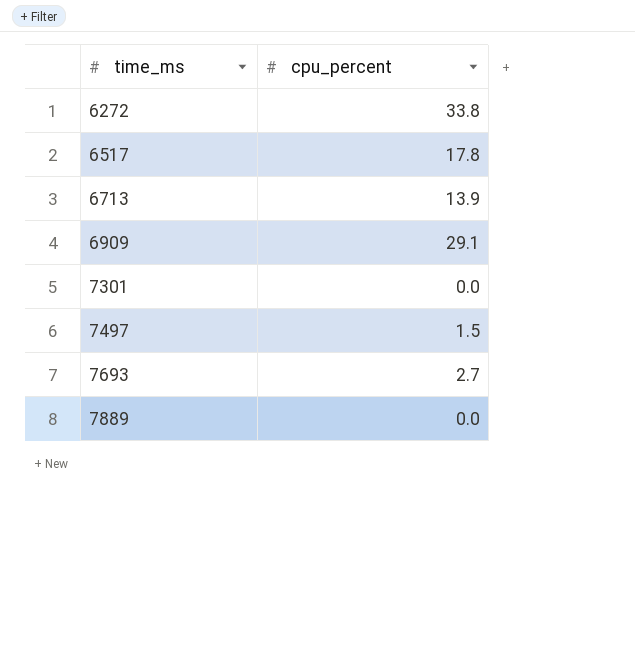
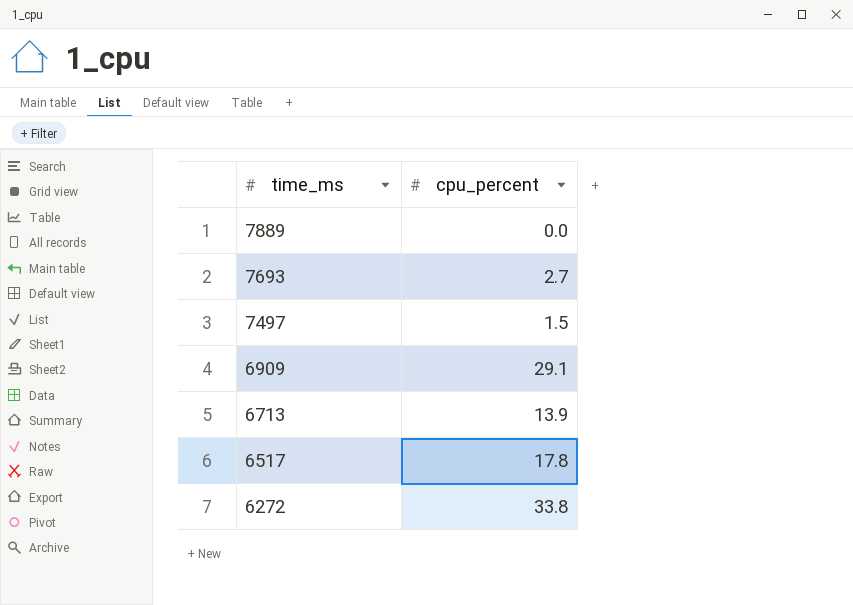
row order: time_ms ascending -> time_ms descending
row 7301: 0.0 -> none

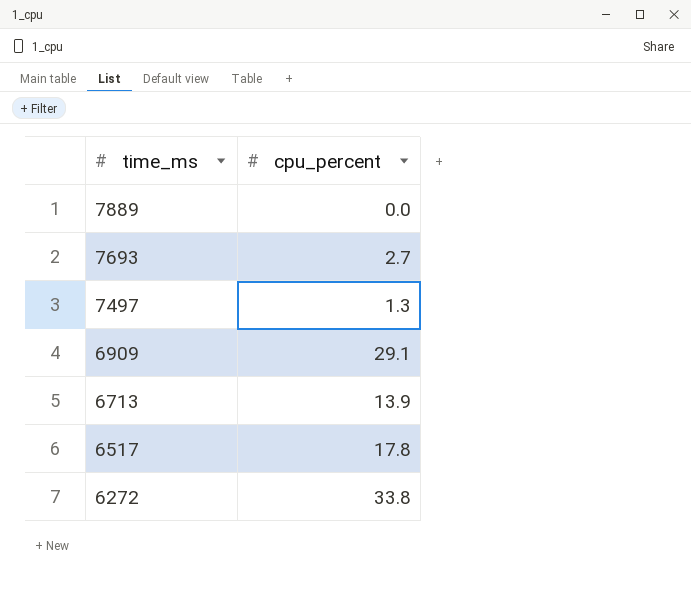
7497 | cpu_percent: 1.5 -> 1.3

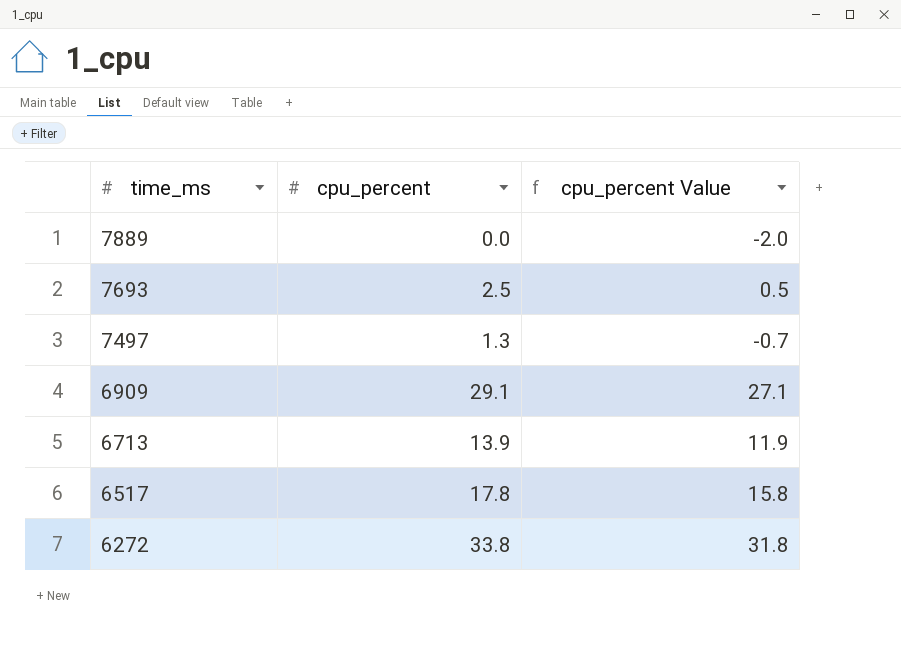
column cpu_percent Value | formula: none -> [cpu_percent] - 2
7693 | cpu_percent: 2.7 -> 2.5

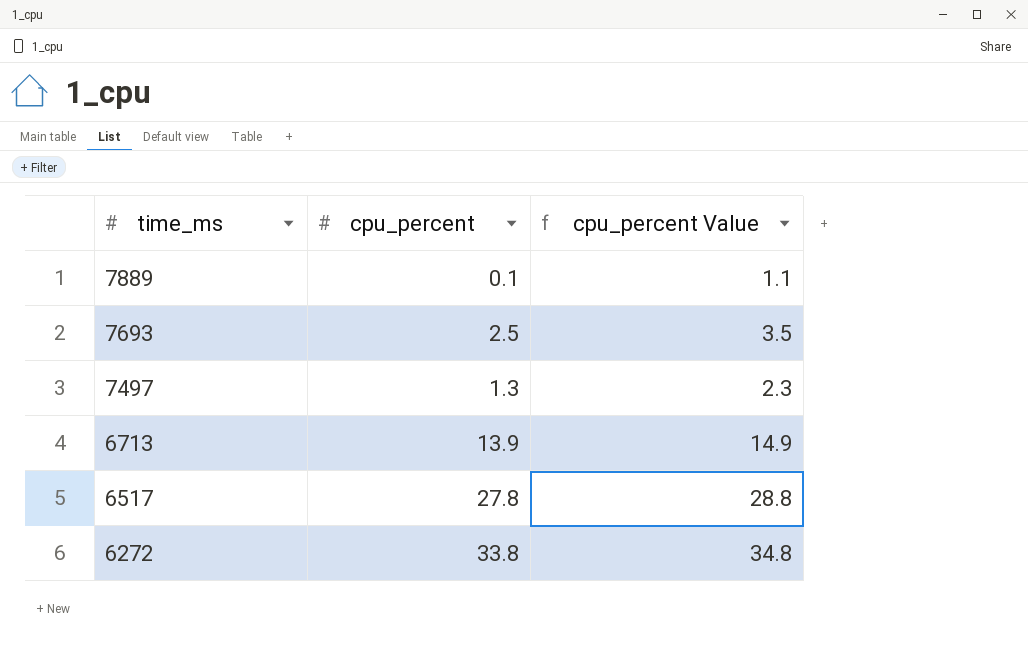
column cpu_percent Value | formula: [cpu_percent] - 2 -> [cpu_percent] + 1
row 6909: 29.1 | 27.1 -> none
7889 | cpu_percent: 0.0 -> 0.1
6517 | cpu_percent: 17.8 -> 27.8

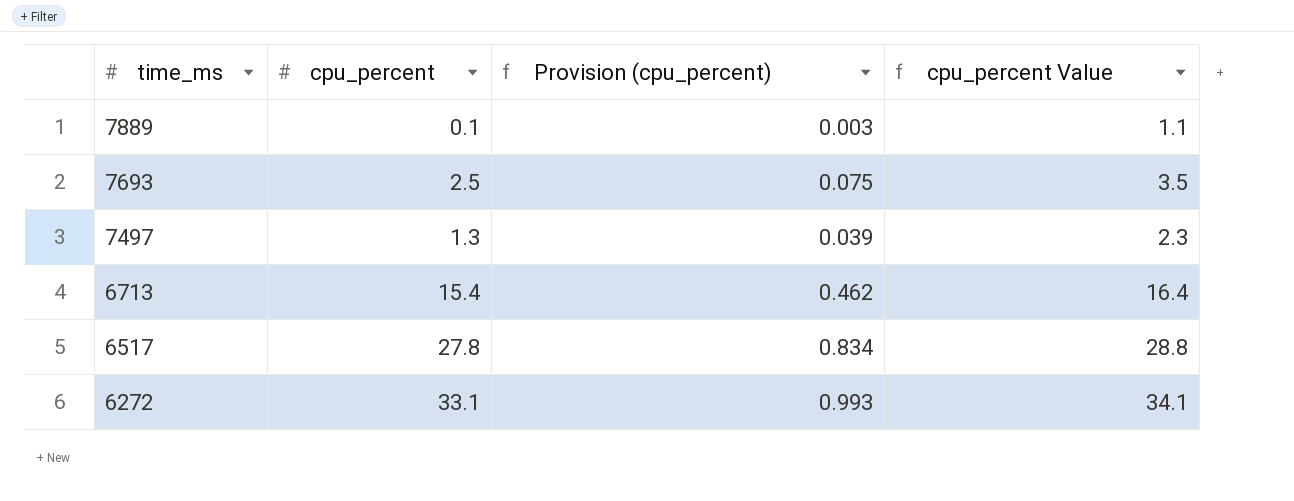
column Provision (cpu_percent) | formula: none -> [cpu_percent] * 0.03
6713 | cpu_percent: 13.9 -> 15.4
6713 | cpu_percent Value: 14.9 -> 16.4
6272 | cpu_percent: 33.8 -> 33.1
6272 | cpu_percent Value: 34.8 -> 34.1

